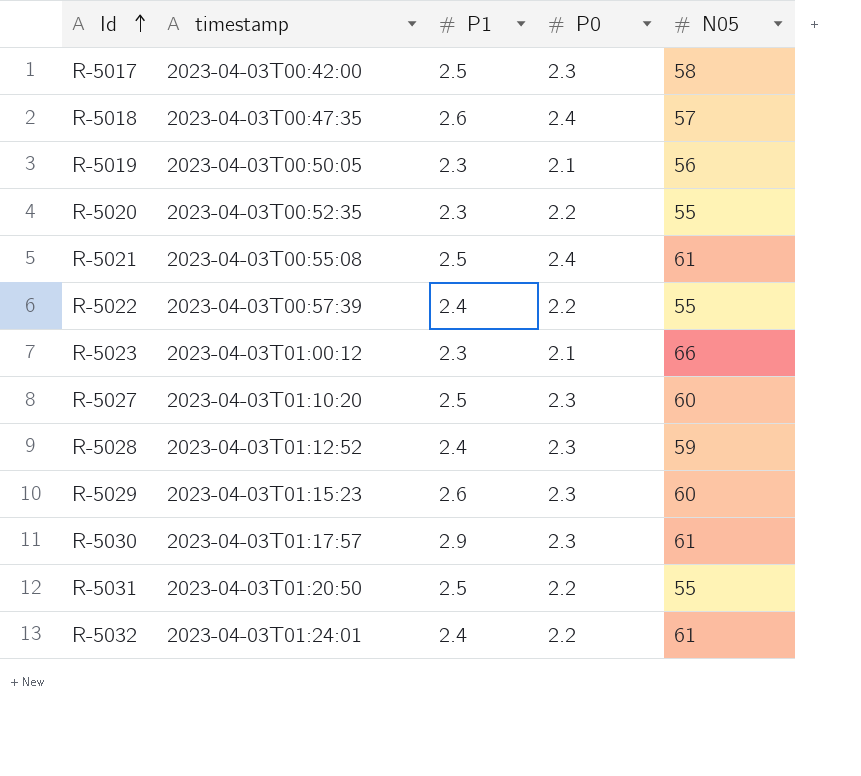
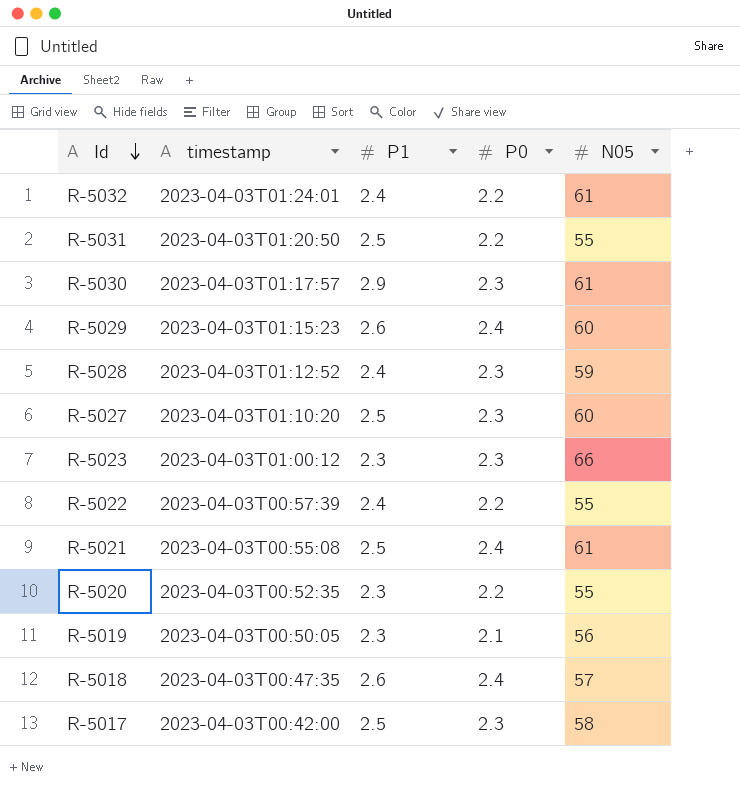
row order: Id ascending -> Id descending
R-5029 | P0: 2.3 -> 2.4
R-5023 | P0: 2.1 -> 2.3

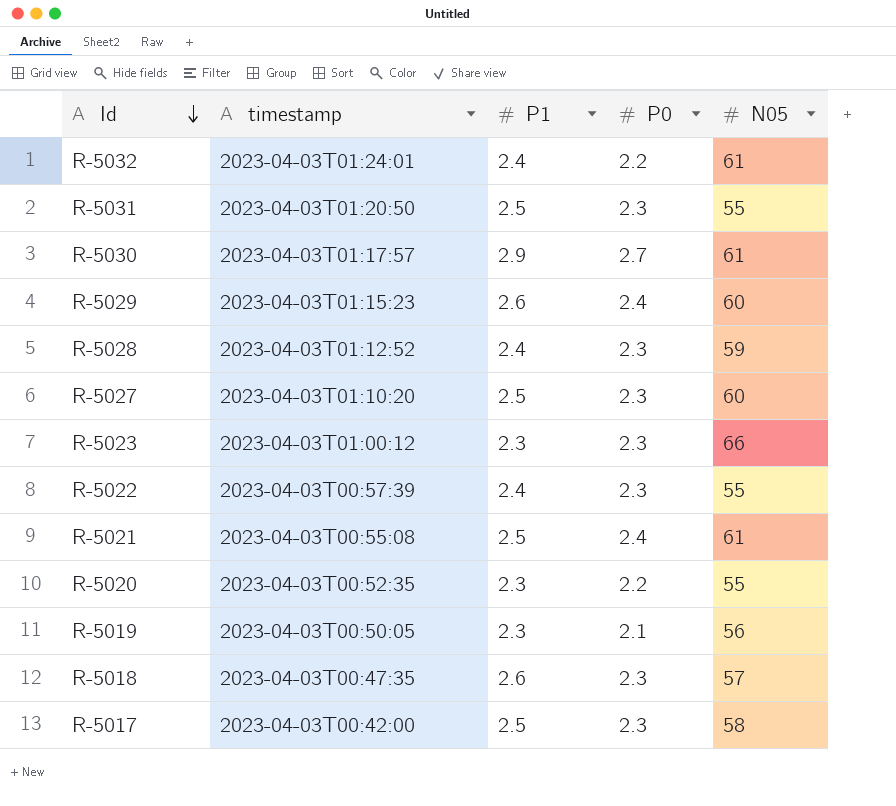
R-5031 | P0: 2.2 -> 2.3
R-5030 | P0: 2.3 -> 2.7
R-5022 | P0: 2.2 -> 2.3
R-5018 | P0: 2.4 -> 2.3

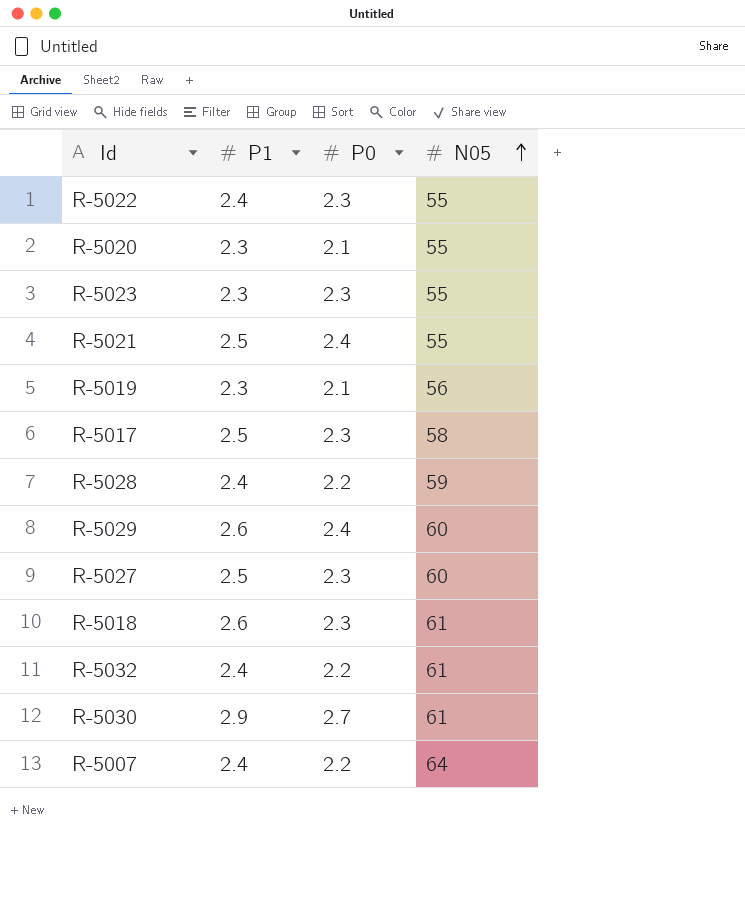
row order: Id descending -> N05 ascending
column timestamp | position: 2 -> none
row R-5031: 2023-04-03T01:20:50 | 2.5 | 2.3 | 55 -> none
R-5020 | P0: 2.2 -> 2.1
R-5023 | N05: 66 -> 55
R-5021 | N05: 61 -> 55
R-5028 | P0: 2.3 -> 2.2
R-5018 | N05: 57 -> 61
row R-5007: none -> 2.4 | 2.2 | 64

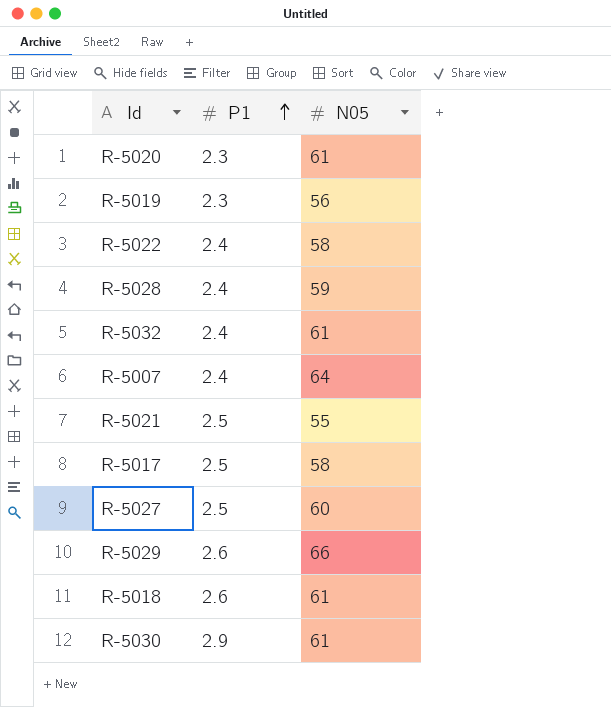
row order: N05 ascending -> P1 ascending
column P0 | position: 3 -> none
row R-5023: 2.3 | 2.3 | 55 -> none
R-5020 | N05: 55 -> 61
R-5022 | N05: 55 -> 58
R-5029 | N05: 60 -> 66

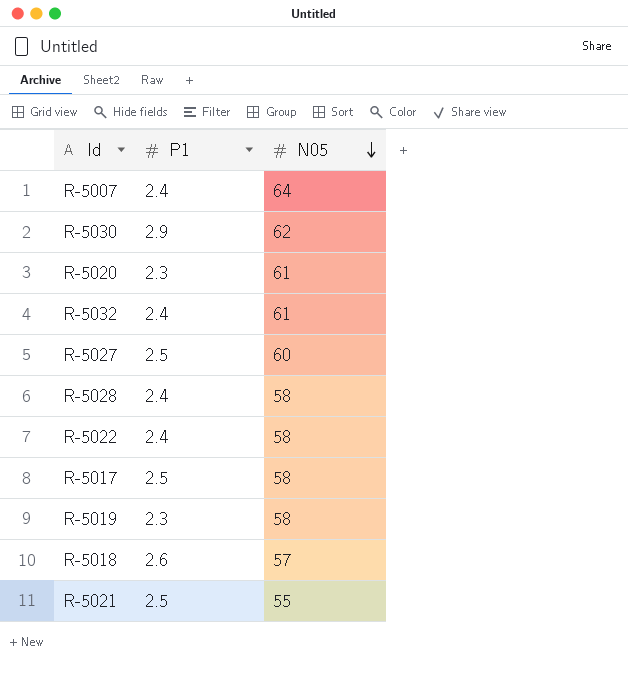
row order: P1 ascending -> N05 descending
row R-5029: 2.6 | 66 -> none
R-5030 | N05: 61 -> 62
R-5028 | N05: 59 -> 58
R-5019 | N05: 56 -> 58
R-5018 | N05: 61 -> 57

